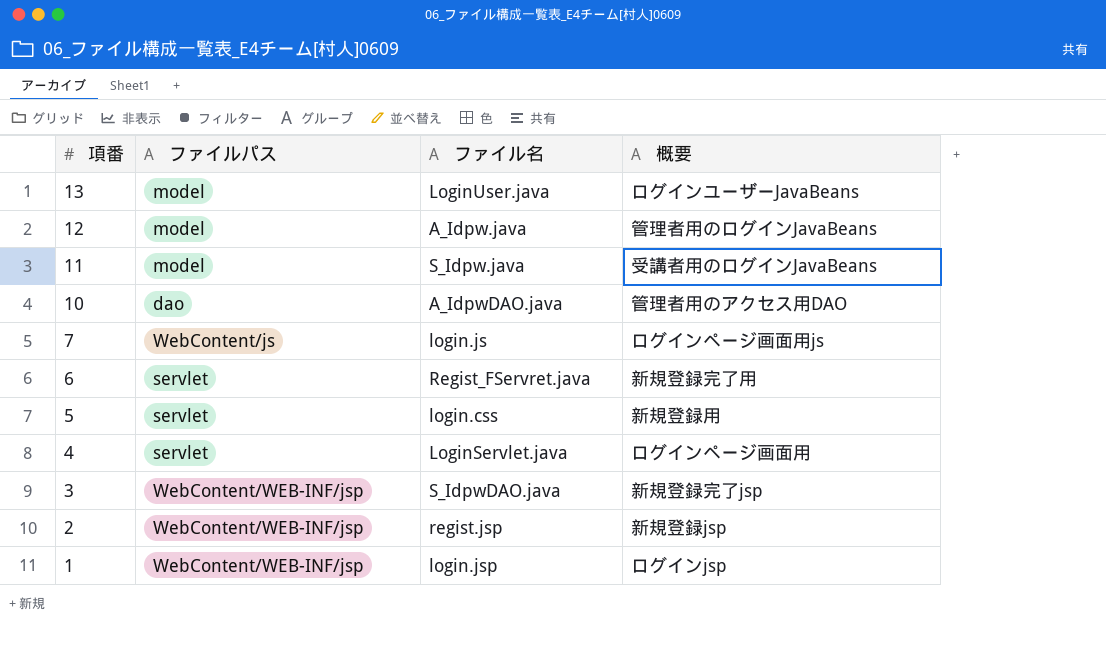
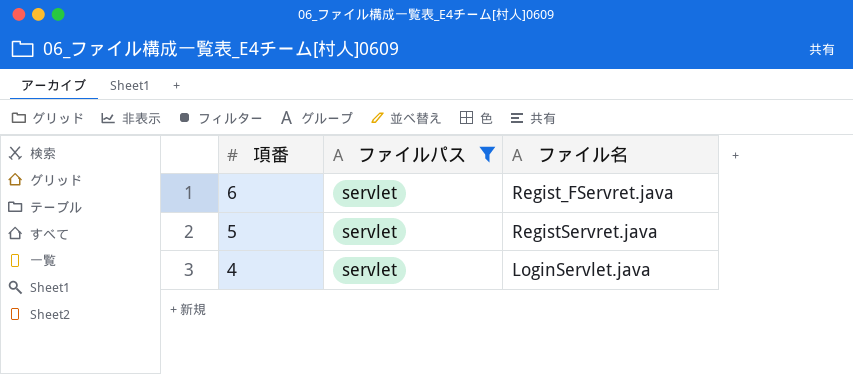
filter: none -> ファイルパス = servlet
column 概要 | position: 4 -> none
5 | ファイル名: login.css -> RegistServret.java

